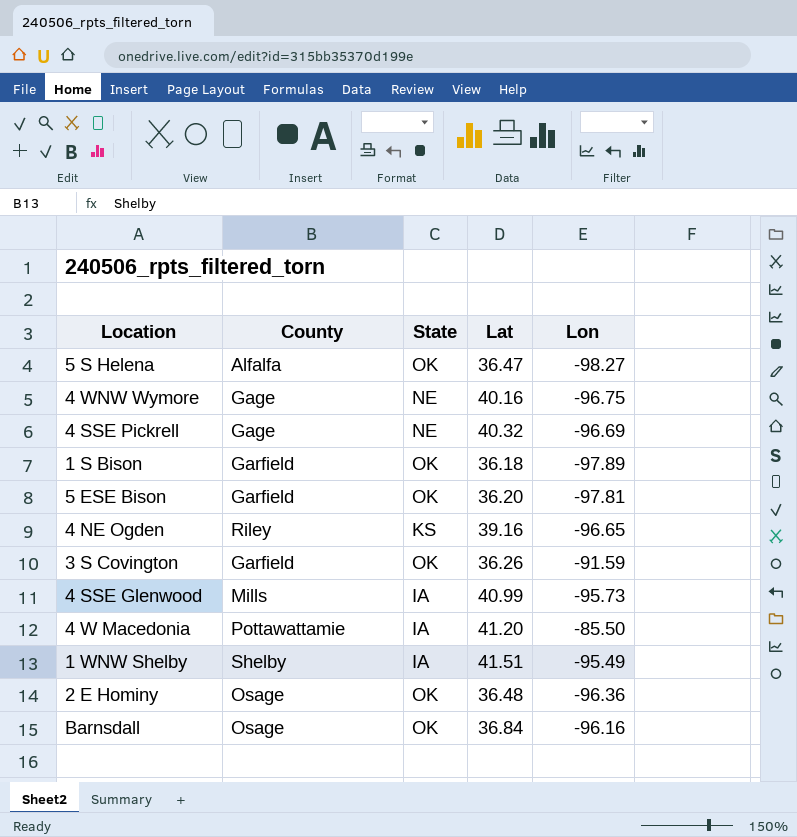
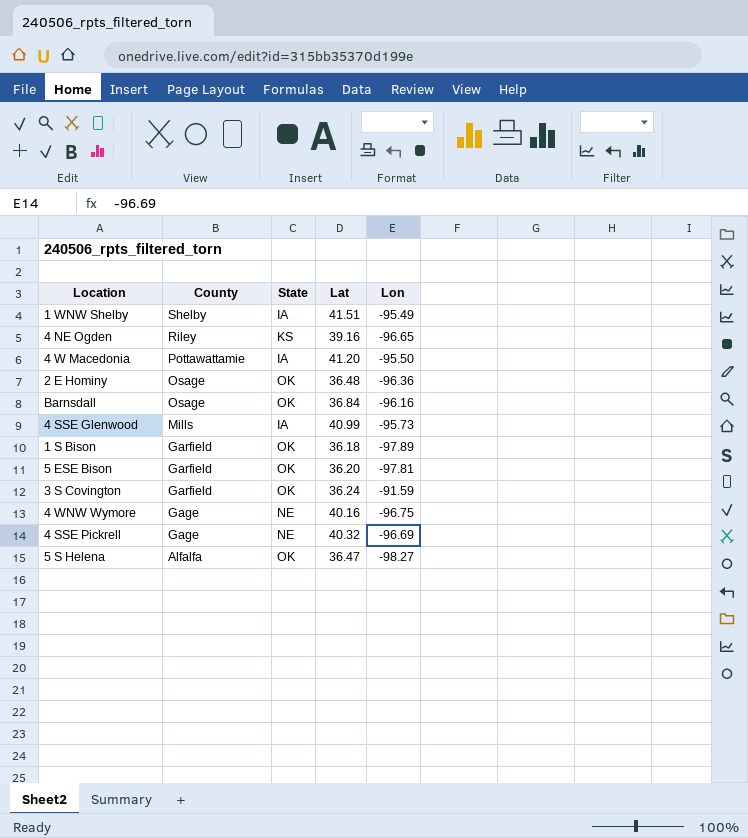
row order: none -> County descending
4 W Macedonia | Lon: -85.50 -> -95.50
3 S Covington | Lat: 36.26 -> 36.24

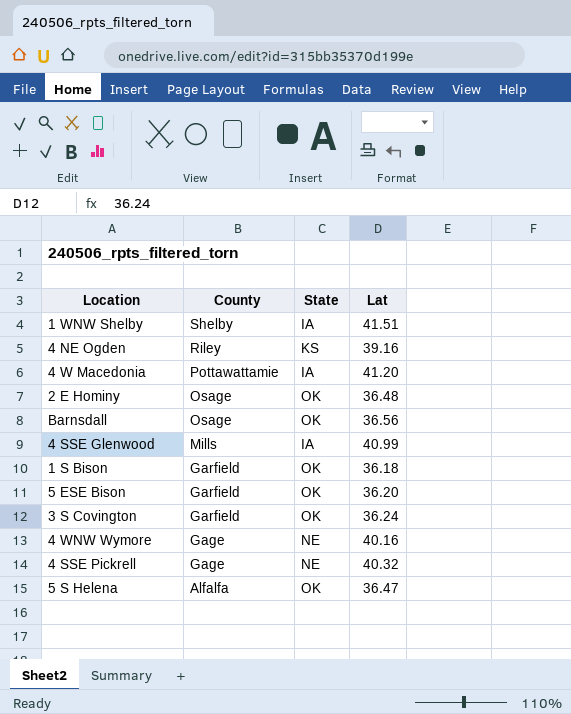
column Lon | position: 5 -> none
Barnsdall | Lat: 36.84 -> 36.56

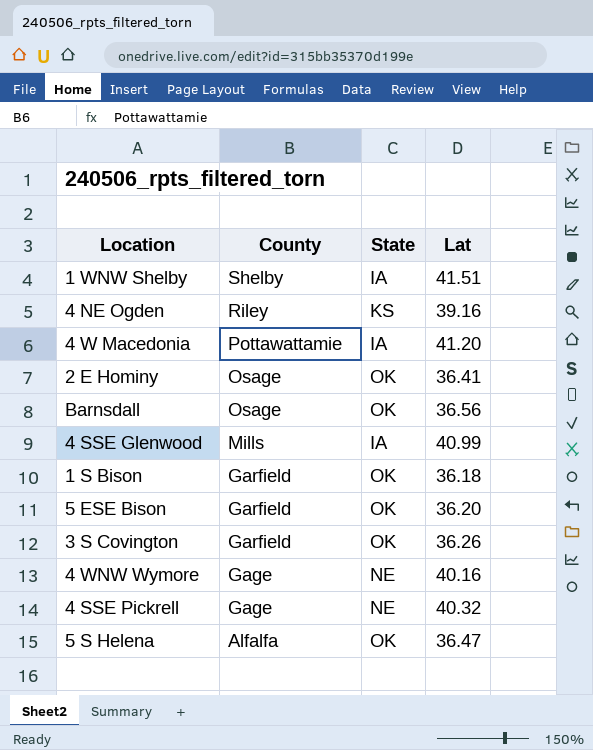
2 E Hominy | Lat: 36.48 -> 36.41
3 S Covington | Lat: 36.24 -> 36.26

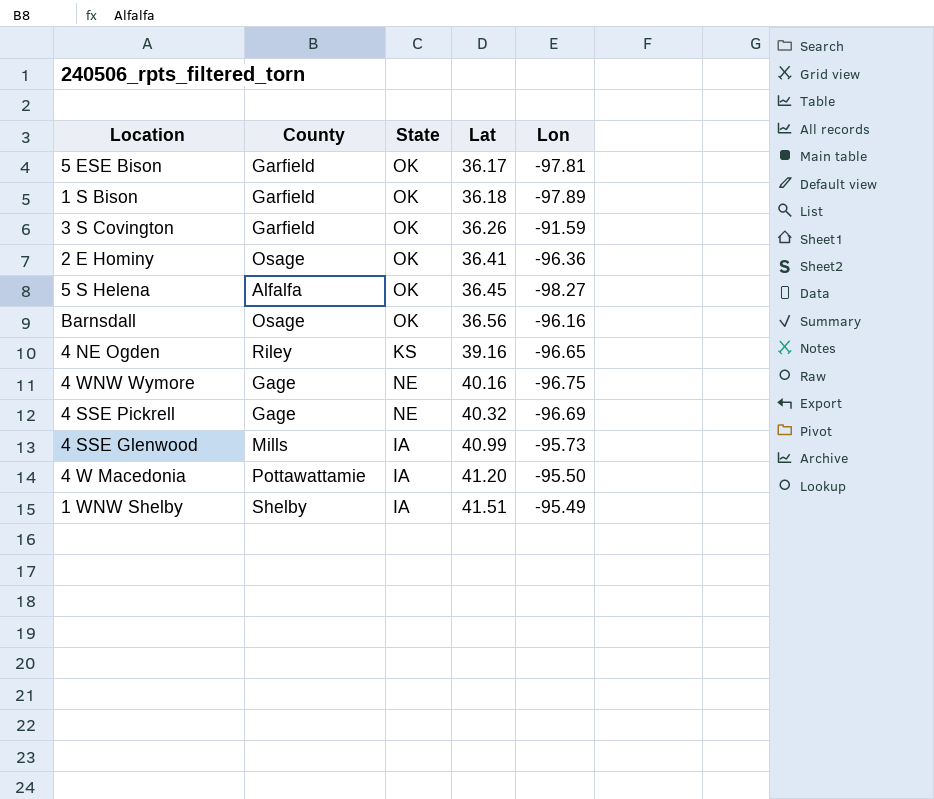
row order: County descending -> Lat ascending
column Lon | position: none -> 5
5 ESE Bison | Lat: 36.20 -> 36.17
5 S Helena | Lat: 36.47 -> 36.45

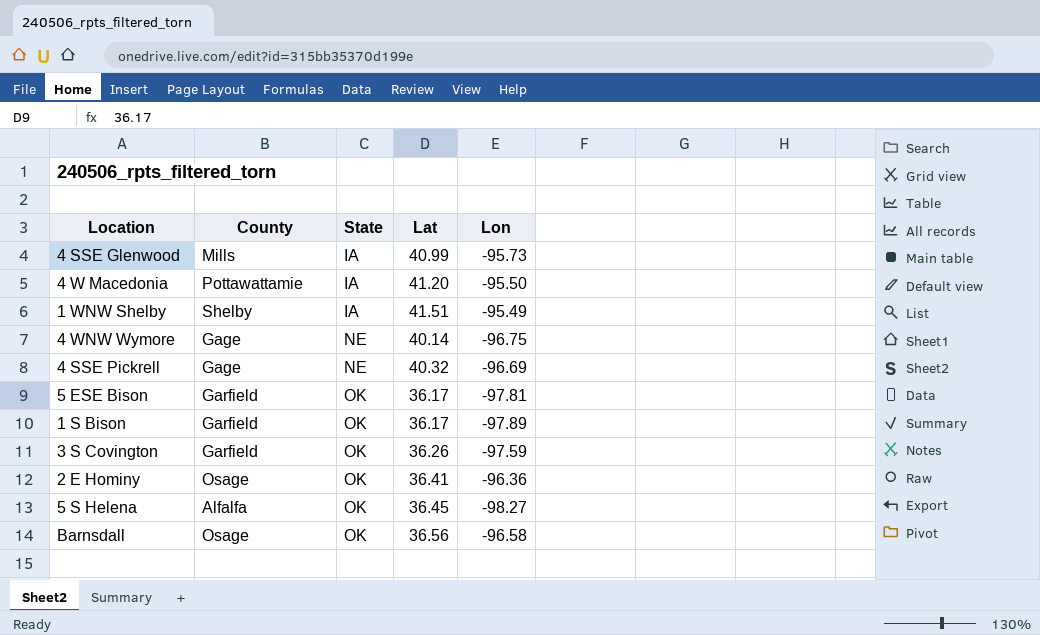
row order: Lat ascending -> State ascending
row 4 NE Ogden: Riley | KS | 39.16 | -96.65 -> none
4 WNW Wymore | Lat: 40.16 -> 40.14
1 S Bison | Lat: 36.18 -> 36.17
3 S Covington | Lon: -91.59 -> -97.59
Barnsdall | Lon: -96.16 -> -96.58

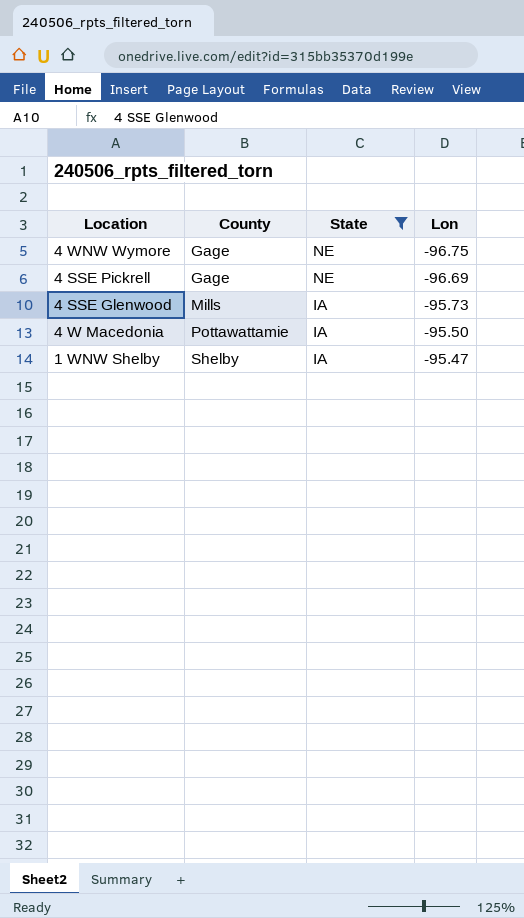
filter: none -> State != OK
row order: State ascending -> County ascending
column Lat | position: 4 -> none
1 WNW Shelby | Lon: -95.49 -> -95.47

